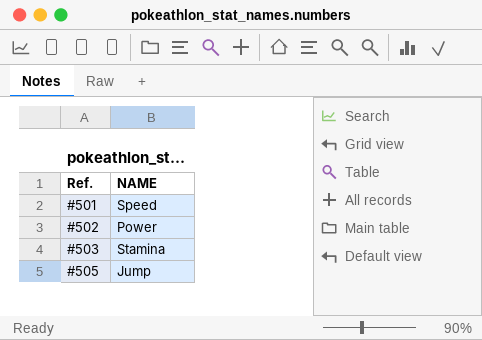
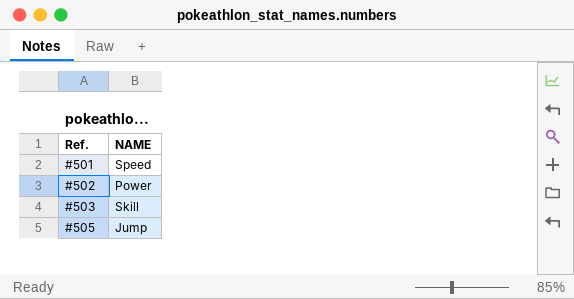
#503 | NAME: Stamina -> Skill

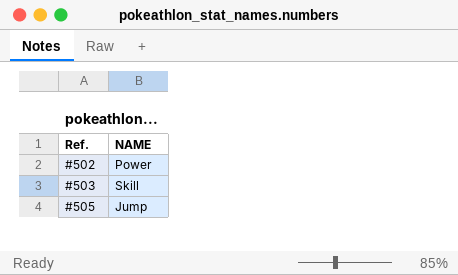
row #501: Speed -> none

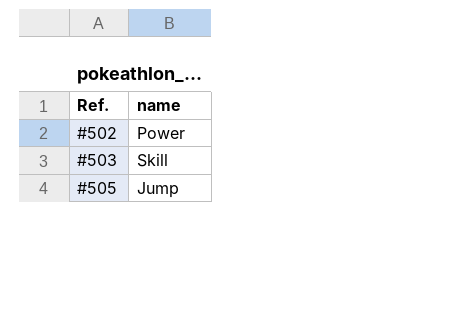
column name: NAME -> name

